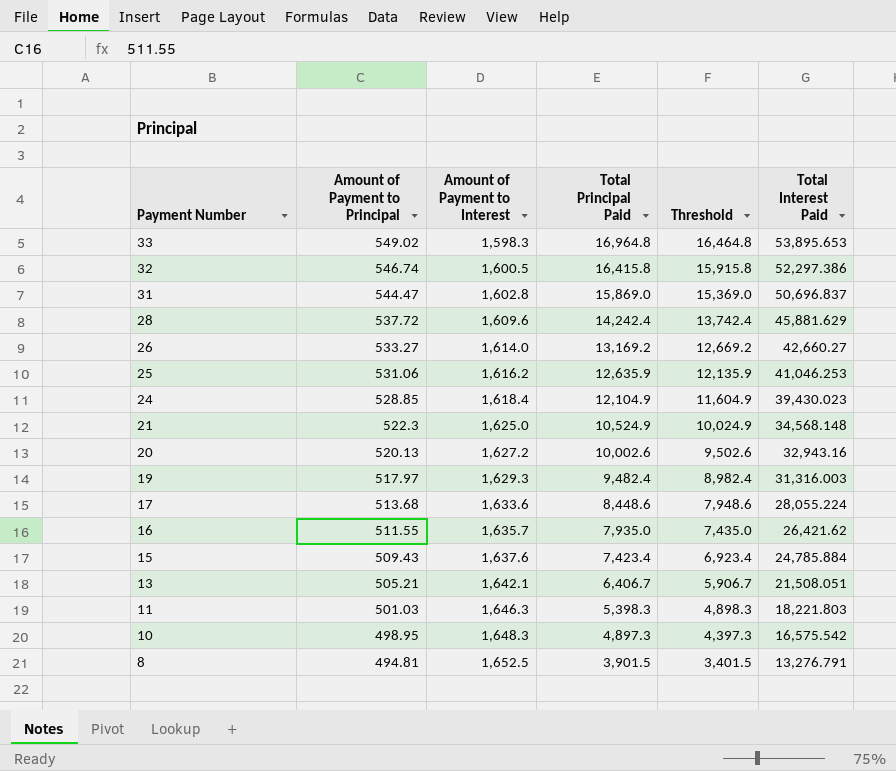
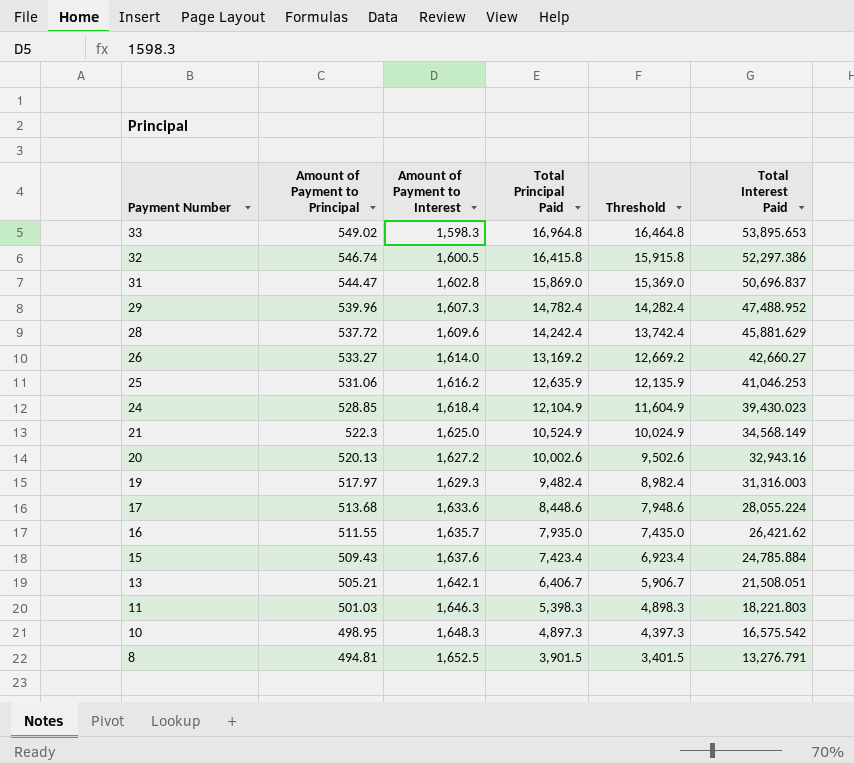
row 29: none -> 539.96 | 1,607.3 | 14,782.4 | 14,282.4 | 47,488.952
21 | Total Interest Paid: 34,568.148 -> 34,568.149

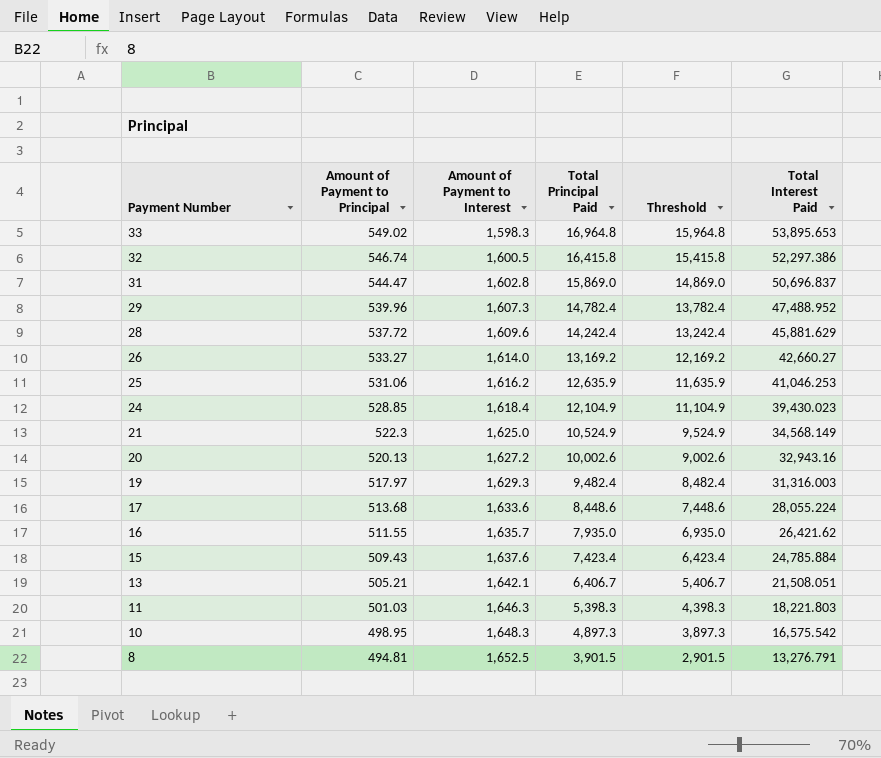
column Threshold | formula: [Total Principal Paid] - 500 -> [Total Principal Paid] - 1000

